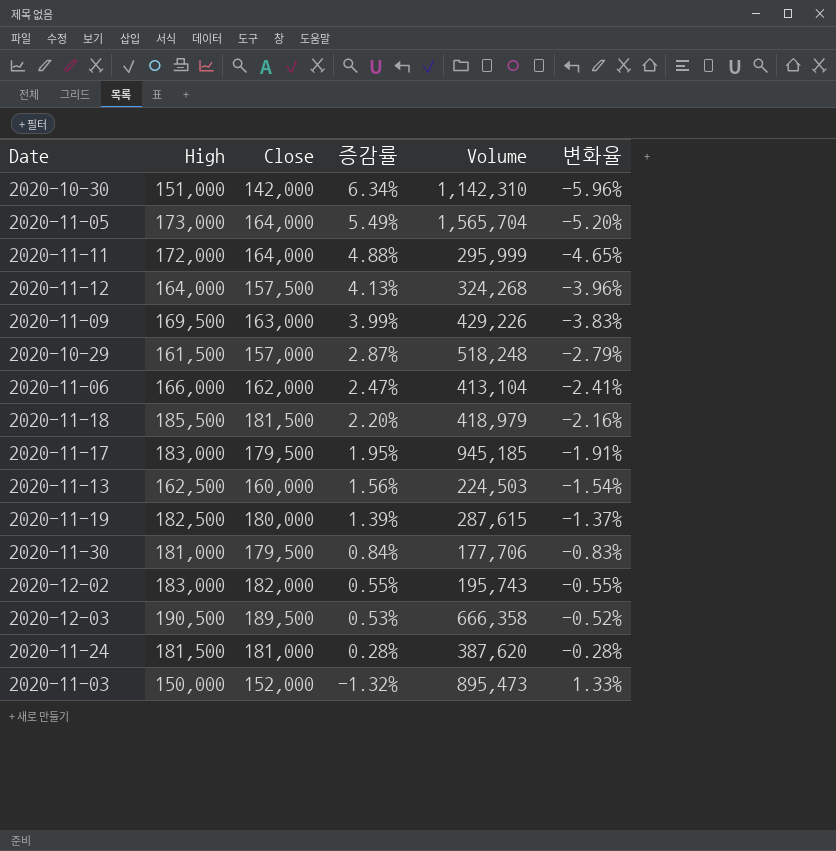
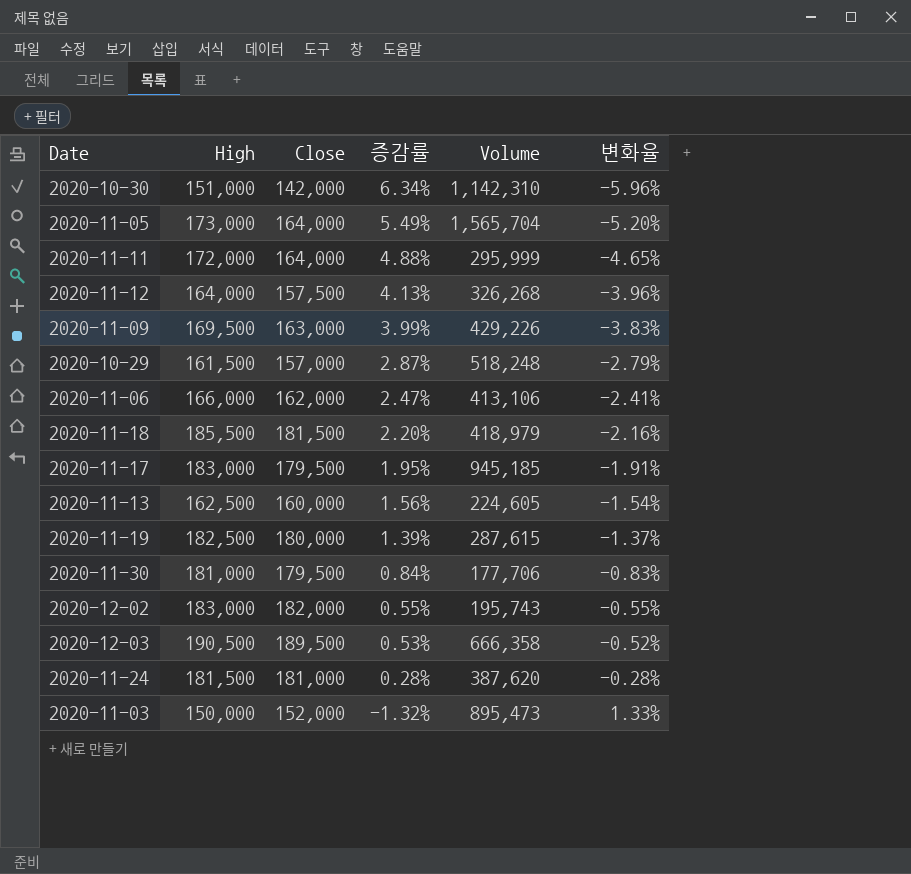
2020-11-12 | Volume: 324,268 -> 326,268
2020-11-06 | Volume: 413,104 -> 413,106
2020-11-13 | Volume: 224,503 -> 224,605

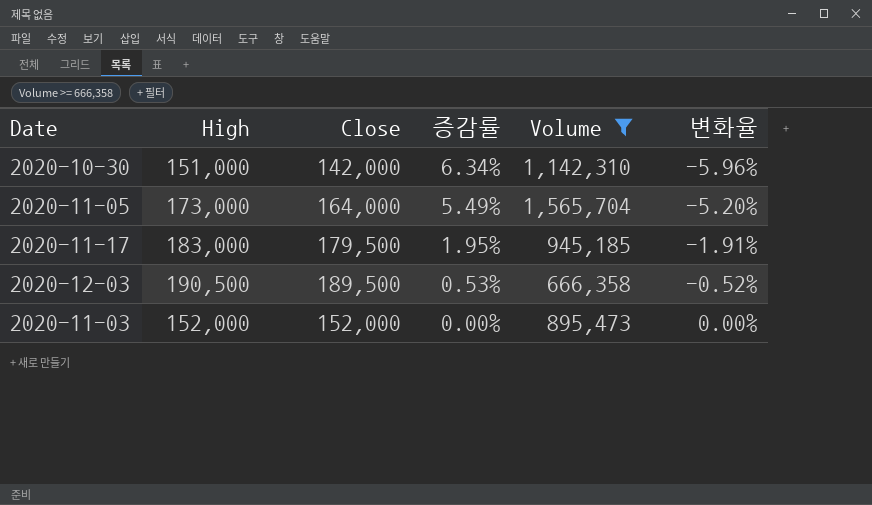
filter: none -> Volume >= 666,358
2020-11-03 | High: 150,000 -> 152,000
2020-11-03 | 증감률: -1.32% -> 0.00%
2020-11-03 | 변화율: 1.33% -> 0.00%

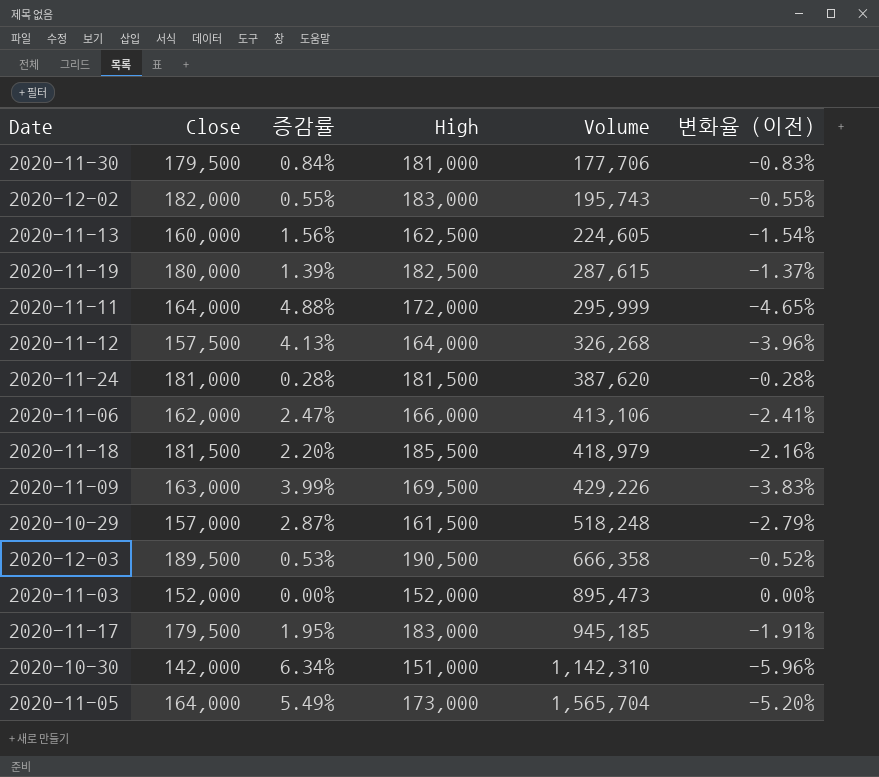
filter: Volume >= 666,358 -> none
row order: 증감률 descending -> Volume ascending
column High | position: 2 -> 4
column name: 변화율 -> 변화율 (이전)

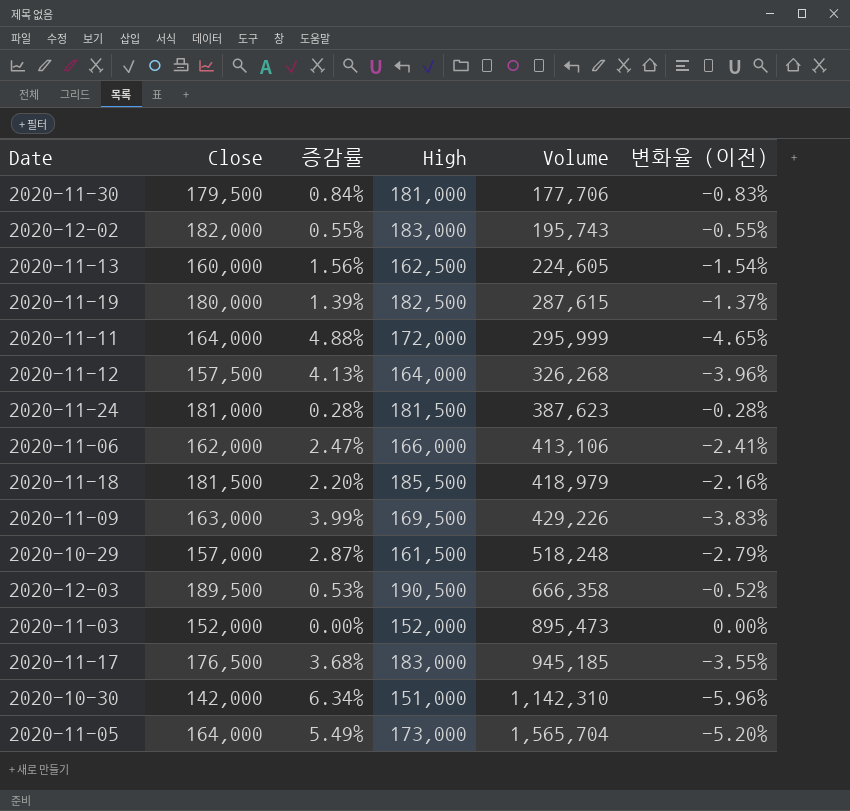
2020-11-24 | Volume: 387,620 -> 387,623
2020-11-17 | Close: 179,500 -> 176,500
2020-11-17 | 증감률: 1.95% -> 3.68%
2020-11-17 | 변화율 (이전): -1.91% -> -3.55%

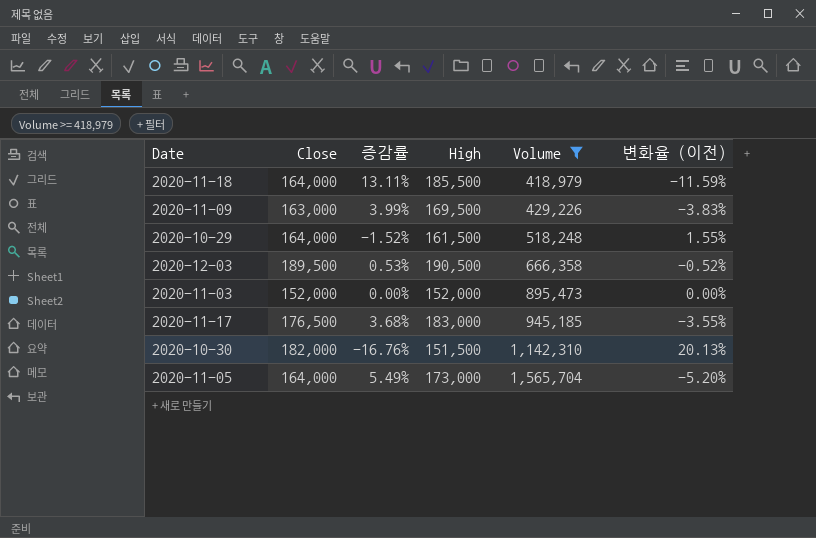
filter: none -> Volume >= 418,979
2020-11-18 | Close: 181,500 -> 164,000
2020-11-18 | 증감률: 2.20% -> 13.11%
2020-11-18 | 변화율 (이전): -2.16% -> -11.59%
2020-10-29 | Close: 157,000 -> 164,000
2020-10-29 | 증감률: 2.87% -> -1.52%
2020-10-29 | 변화율 (이전): -2.79% -> 1.55%
2020-10-30 | Close: 142,000 -> 182,000
2020-10-30 | 증감률: 6.34% -> -16.76%
2020-10-30 | High: 151,000 -> 151,500
2020-10-30 | 변화율 (이전): -5.96% -> 20.13%

